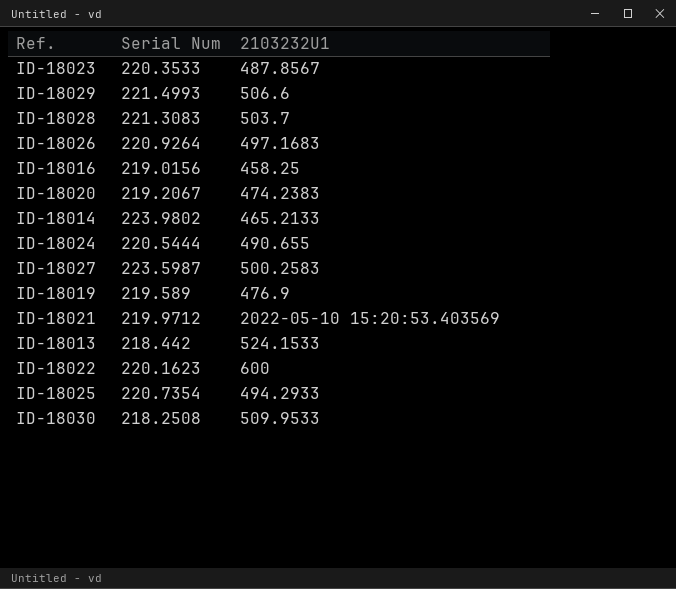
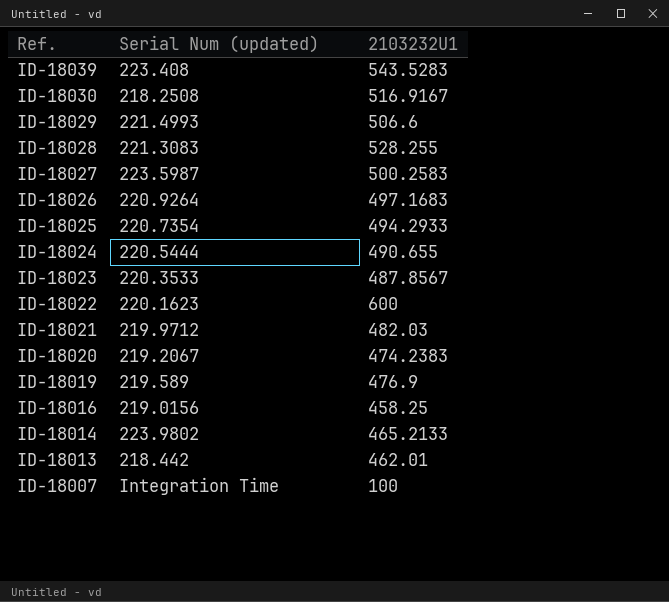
row order: none -> Ref. descending
column name: Serial Num -> Serial Num (updated)
row ID-18039: none -> 223.408 | 543.5283
ID-18030 | 2103232U1: 509.9533 -> 516.9167
ID-18028 | 2103232U1: 503.7 -> 528.255
ID-18021 | 2103232U1: 2022-05-10 15:20:53.403569 -> 482.03
ID-18013 | 2103232U1: 524.1533 -> 462.01
row ID-18007: none -> Integration Time | 100

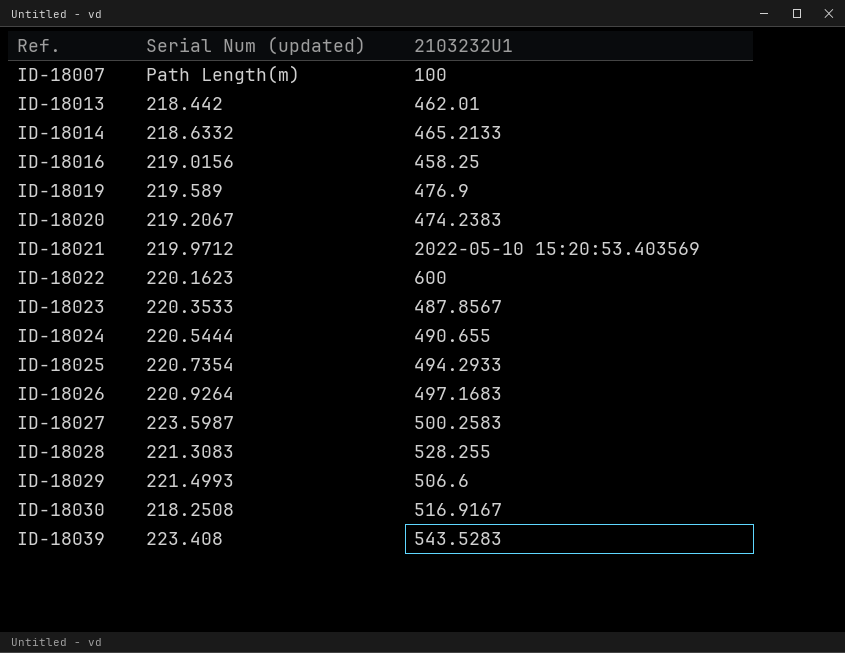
row order: Ref. descending -> Ref. ascending
ID-18007 | Serial Num (updated): Integration Time -> Path Length(m)
ID-18014 | Serial Num (updated): 223.9802 -> 218.6332
ID-18021 | 2103232U1: 482.03 -> 2022-05-10 15:20:53.403569

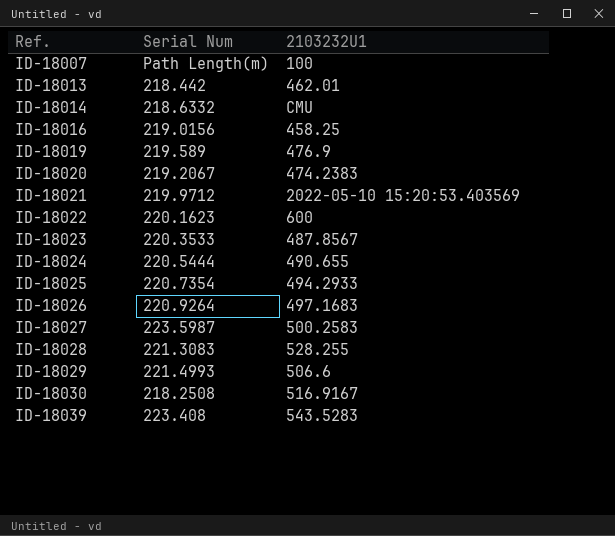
column name: Serial Num (updated) -> Serial Num
ID-18014 | 2103232U1: 465.2133 -> CMU

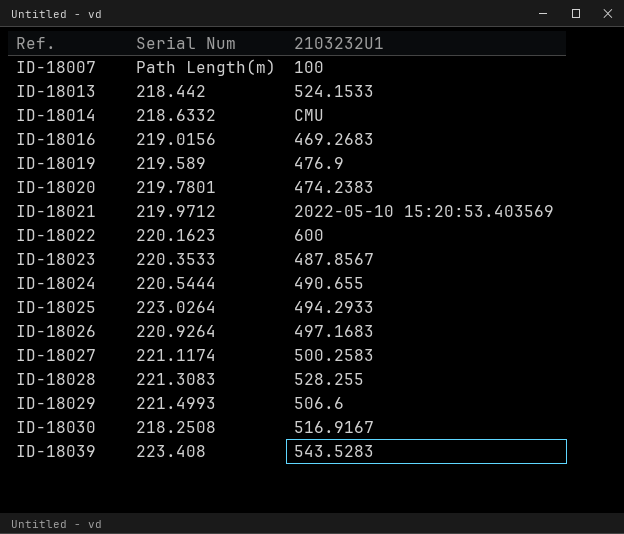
ID-18013 | 2103232U1: 462.01 -> 524.1533
ID-18016 | 2103232U1: 458.25 -> 469.2683
ID-18020 | Serial Num: 219.2067 -> 219.7801
ID-18025 | Serial Num: 220.7354 -> 223.0264
ID-18027 | Serial Num: 223.5987 -> 221.1174

